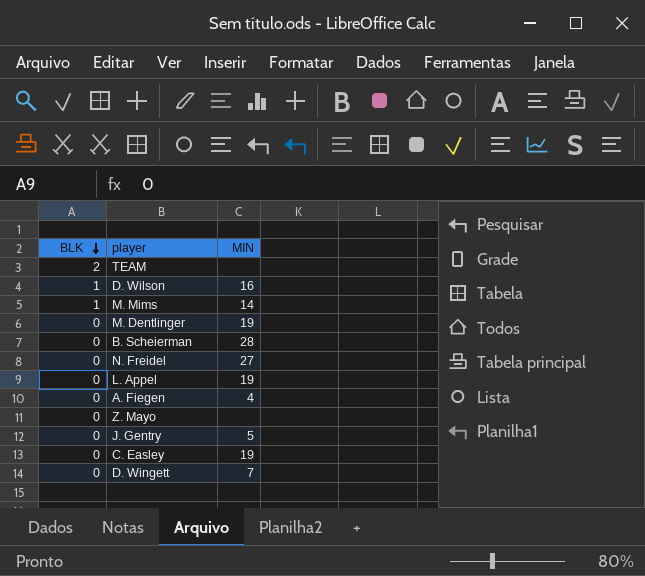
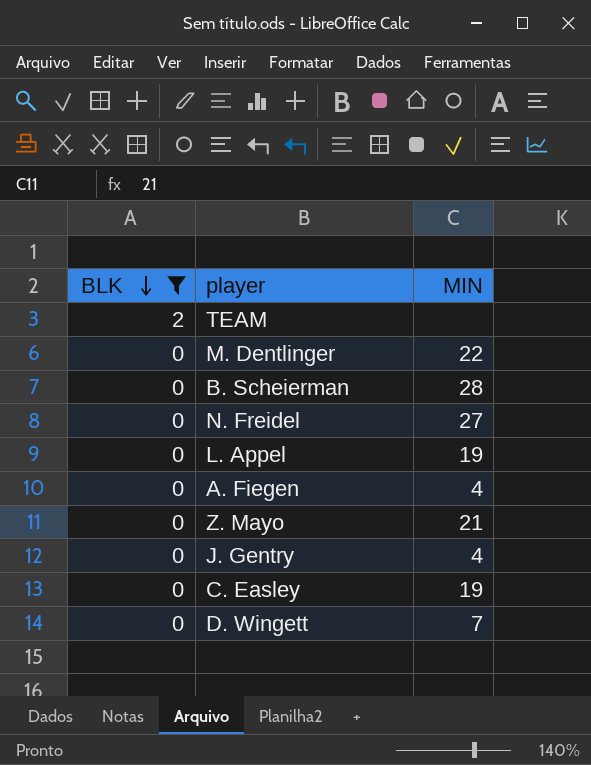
filter: none -> BLK != 1
M. Dentlinger | MIN: 19 -> 22
Z. Mayo | MIN: none -> 21
J. Gentry | MIN: 5 -> 4

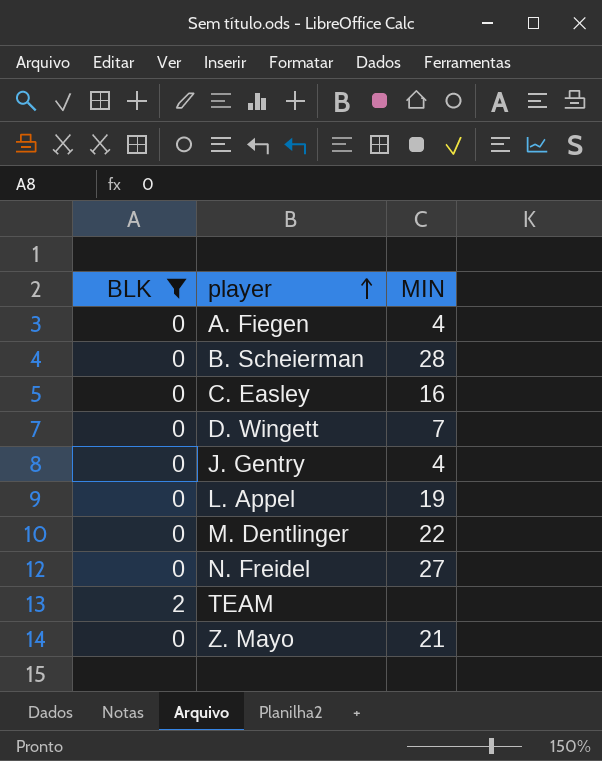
row order: BLK descending -> player ascending
C. Easley | MIN: 19 -> 16

